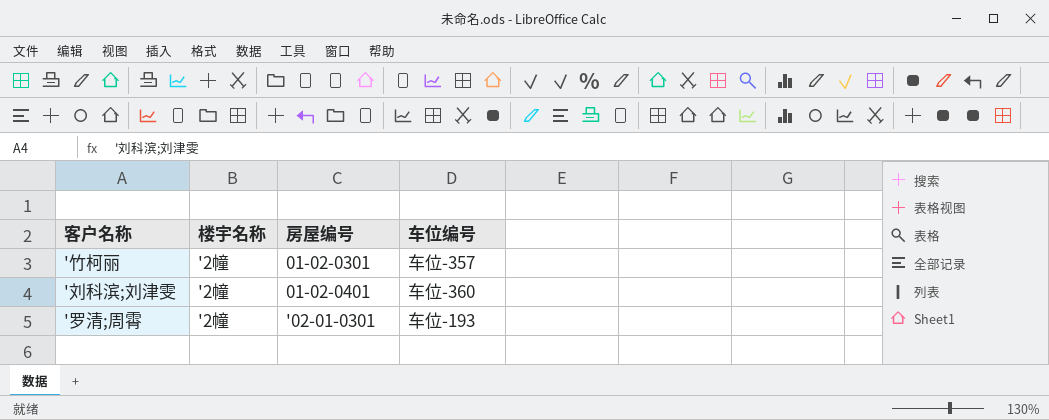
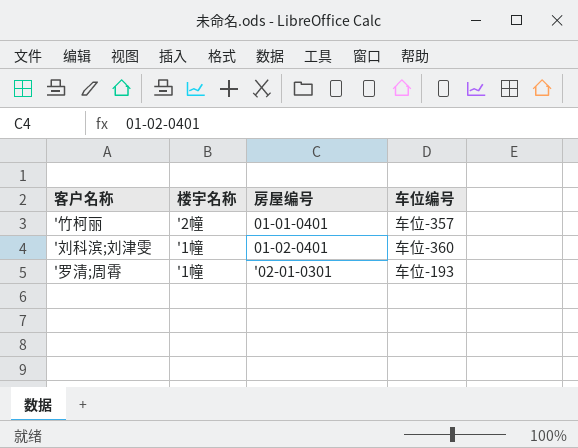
'竹柯丽 | 房屋编号: 01-02-0301 -> 01-01-0401
'刘科滨;刘津雯 | 楼宇名称: '2幢 -> '1幢
'罗清;周霄 | 楼宇名称: '2幢 -> '1幢

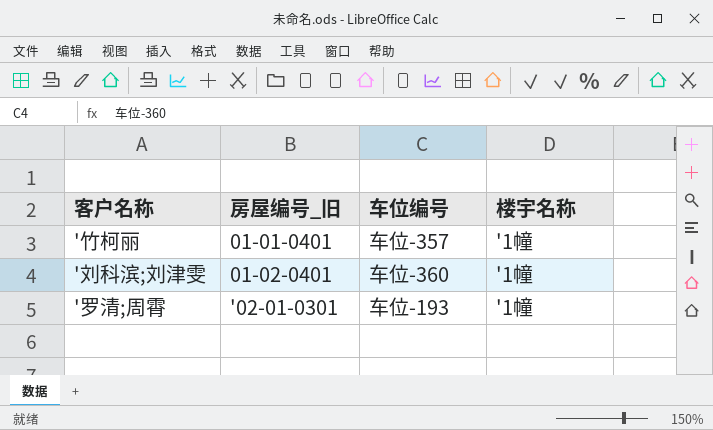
column name: 房屋编号 -> 房屋编号_旧
column 楼宇名称 | position: 2 -> 4
'竹柯丽 | 楼宇名称: '2幢 -> '1幢

